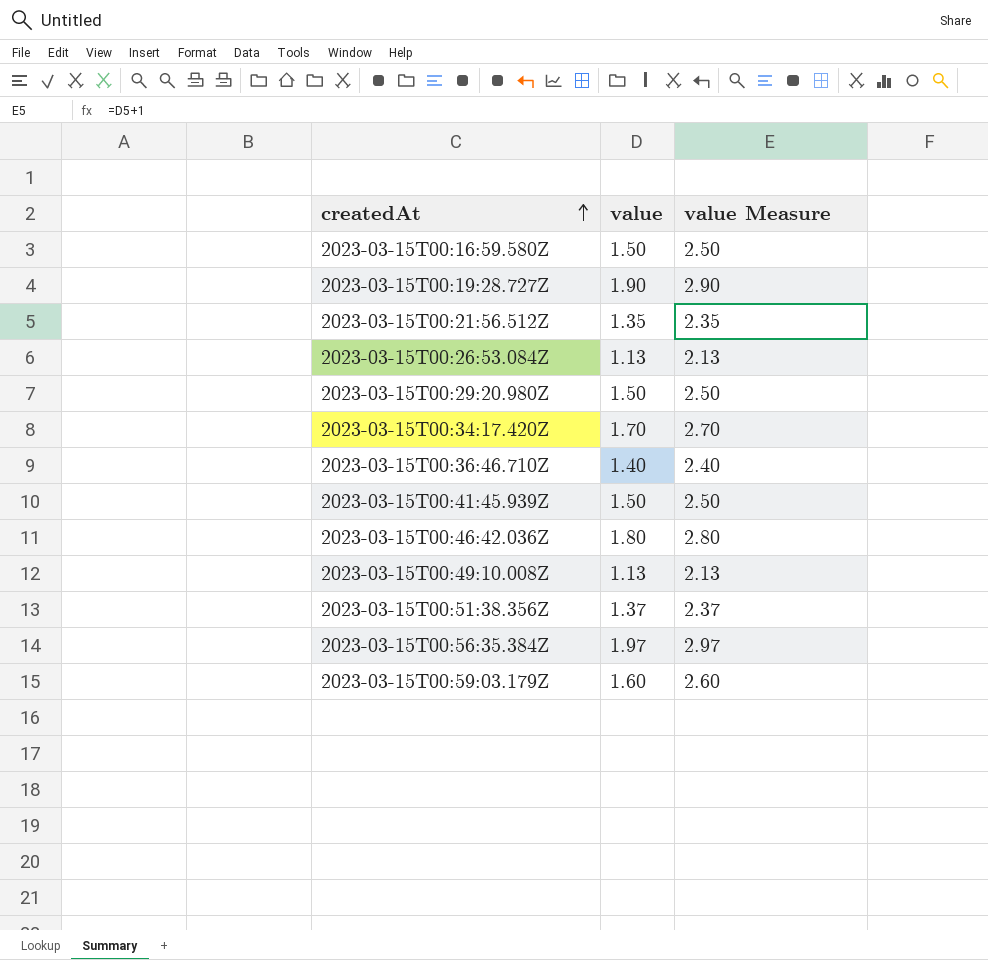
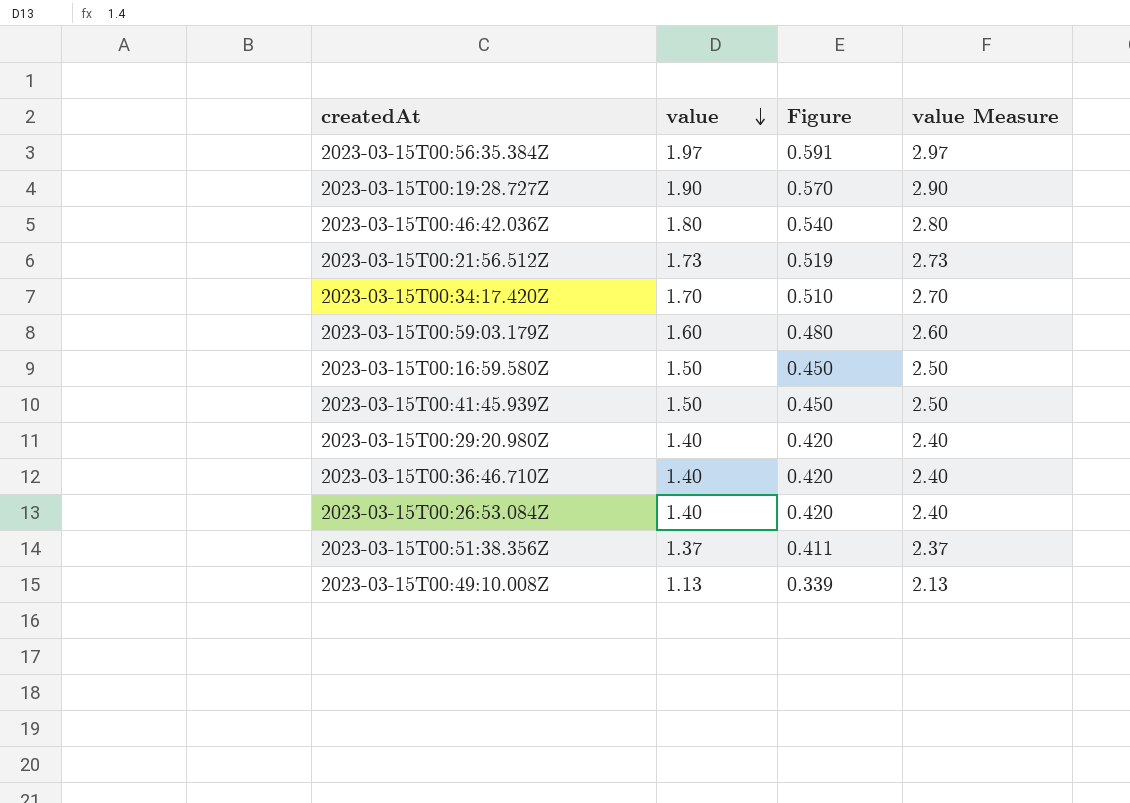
row order: createdAt ascending -> value descending
column Figure | formula: none -> [value] * 0.3
2023-03-15T00:21:56.512Z | value: 1.35 -> 1.73
2023-03-15T00:21:56.512Z | value Measure: 2.35 -> 2.73
2023-03-15T00:29:20.980Z | value: 1.50 -> 1.40
2023-03-15T00:29:20.980Z | value Measure: 2.50 -> 2.40
2023-03-15T00:26:53.084Z | value: 1.13 -> 1.40
2023-03-15T00:26:53.084Z | value Measure: 2.13 -> 2.40

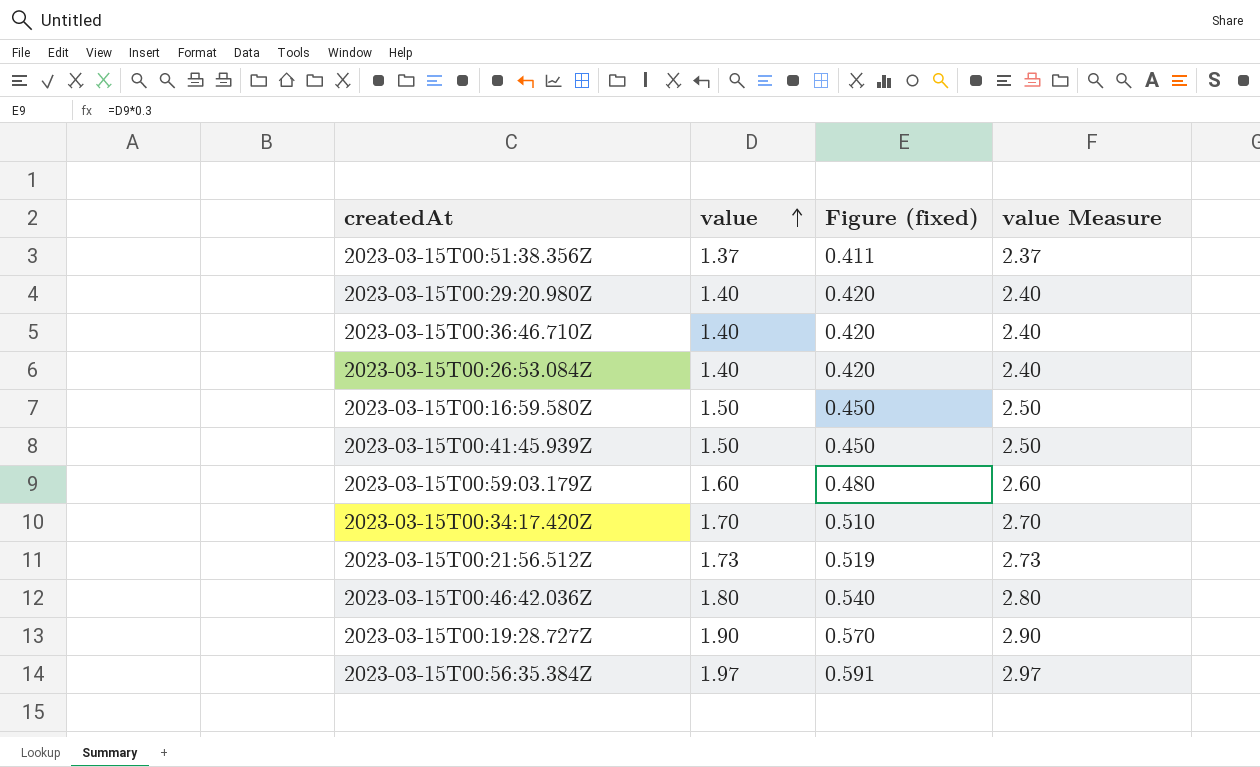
row order: value descending -> value ascending
column name: Figure -> Figure (fixed)
row 2023-03-15T00:49:10.008Z: 1.13 | 0.339 | 2.13 -> none

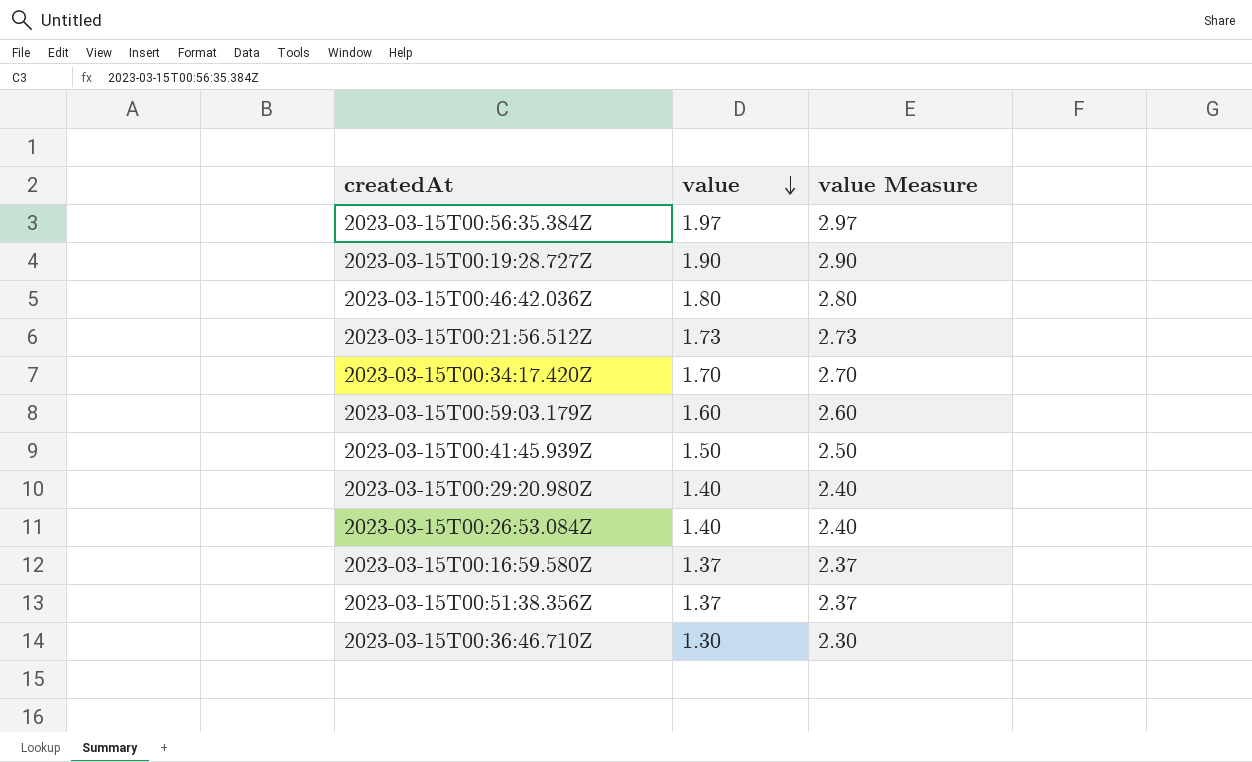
row order: value ascending -> value descending
column Figure (fixed) | formula: [value] * 0.3 -> none
2023-03-15T00:16:59.580Z | value: 1.50 -> 1.37
2023-03-15T00:16:59.580Z | value Measure: 2.50 -> 2.37
2023-03-15T00:36:46.710Z | value: 1.40 -> 1.30
2023-03-15T00:36:46.710Z | value Measure: 2.40 -> 2.30

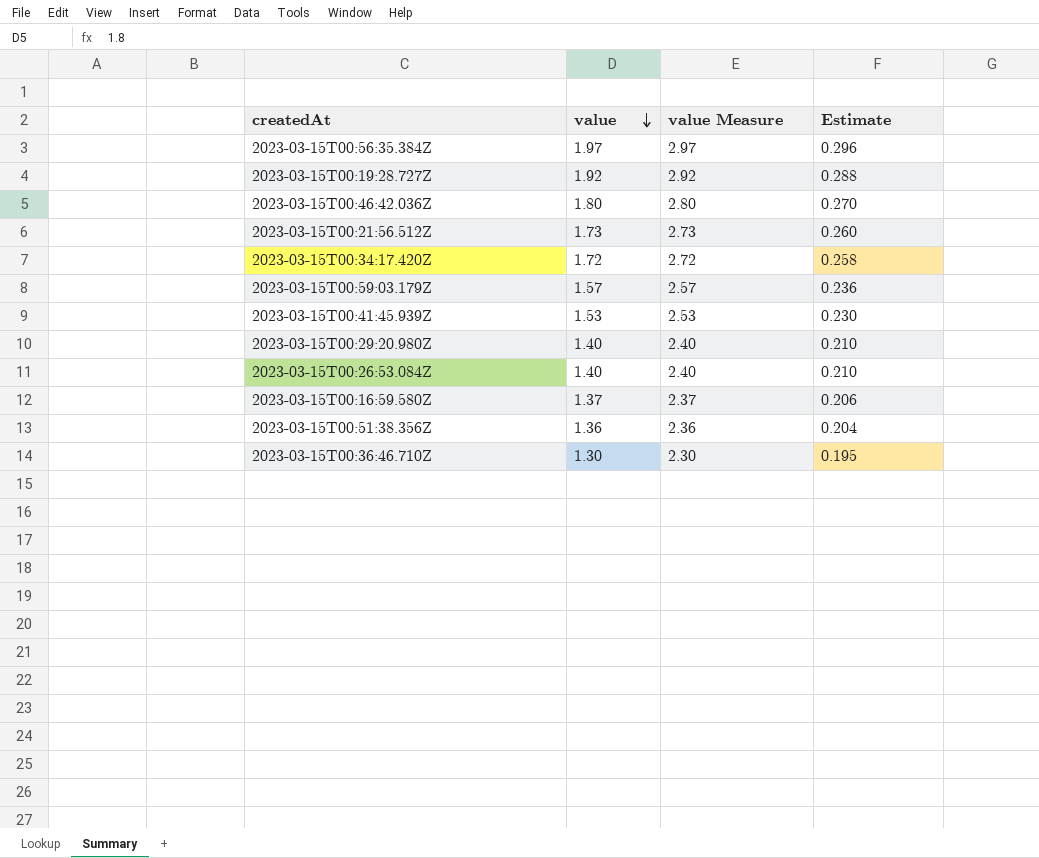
column Estimate | formula: none -> [value] * 0.15
2023-03-15T00:19:28.727Z | value: 1.90 -> 1.92
2023-03-15T00:19:28.727Z | value Measure: 2.90 -> 2.92
2023-03-15T00:34:17.420Z | value: 1.70 -> 1.72
2023-03-15T00:34:17.420Z | value Measure: 2.70 -> 2.72
2023-03-15T00:59:03.179Z | value: 1.60 -> 1.57
2023-03-15T00:59:03.179Z | value Measure: 2.60 -> 2.57
2023-03-15T00:41:45.939Z | value: 1.50 -> 1.53
2023-03-15T00:41:45.939Z | value Measure: 2.50 -> 2.53
2023-03-15T00:51:38.356Z | value: 1.37 -> 1.36
2023-03-15T00:51:38.356Z | value Measure: 2.37 -> 2.36

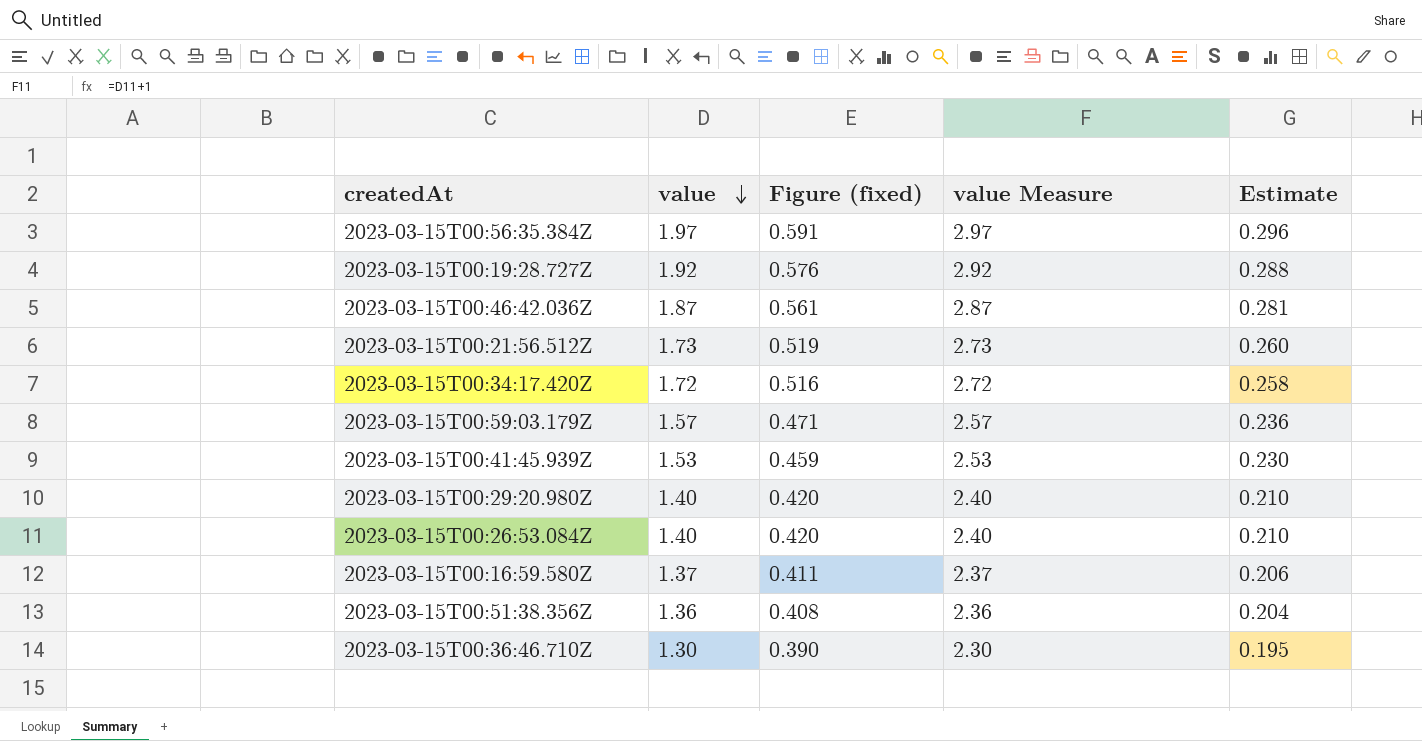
column Figure (fixed) | formula: none -> [value] * 0.3
2023-03-15T00:46:42.036Z | value: 1.80 -> 1.87
2023-03-15T00:46:42.036Z | value Measure: 2.80 -> 2.87
2023-03-15T00:46:42.036Z | Estimate: 0.270 -> 0.281

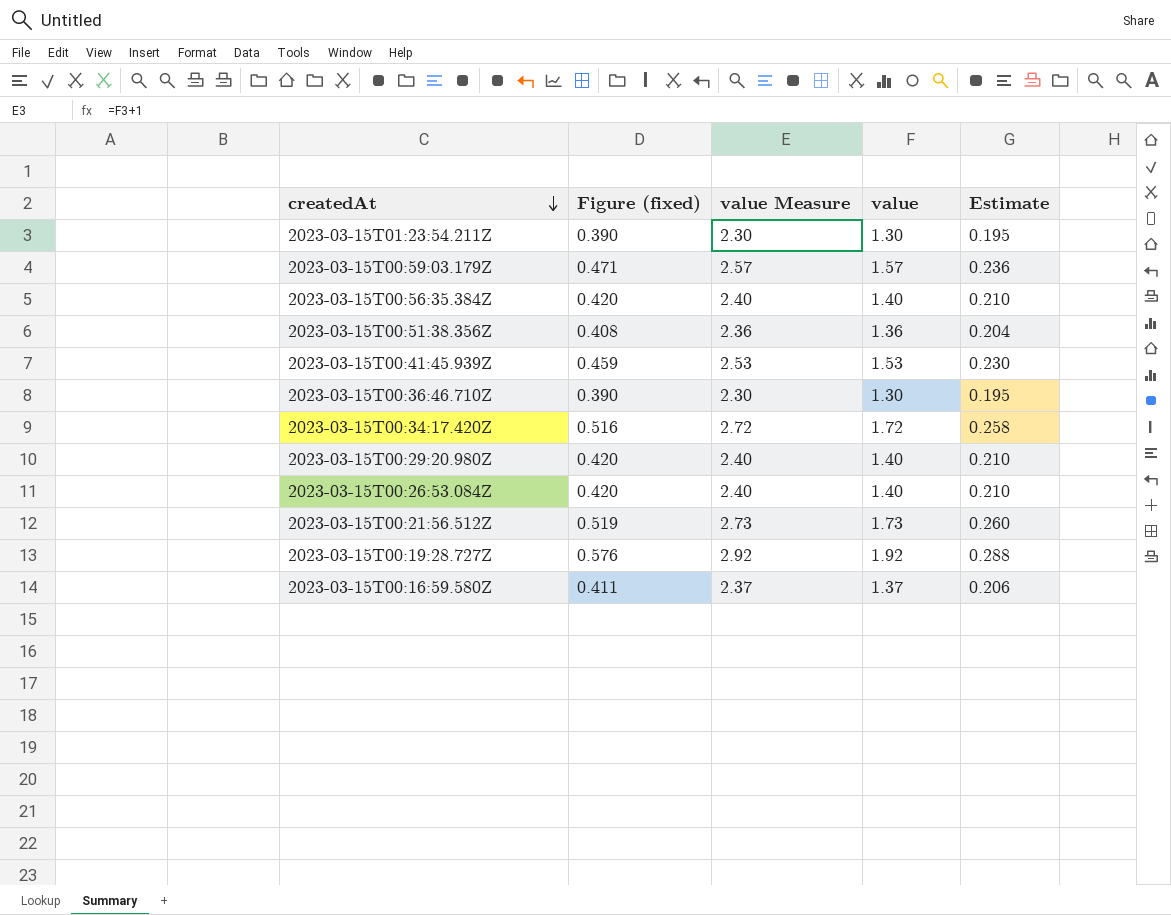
row order: value descending -> createdAt descending
column value | position: 2 -> 4
row 2023-03-15T00:46:42.036Z: 1.87 | 0.561 | 2.87 | 0.281 -> none
row 2023-03-15T01:23:54.211Z: none -> 0.390 | 2.30 | 1.30 | 0.195
2023-03-15T00:56:35.384Z | Figure (fixed): 0.591 -> 0.420
2023-03-15T00:56:35.384Z | value Measure: 2.97 -> 2.40
2023-03-15T00:56:35.384Z | value: 1.97 -> 1.40
2023-03-15T00:56:35.384Z | Estimate: 0.296 -> 0.210

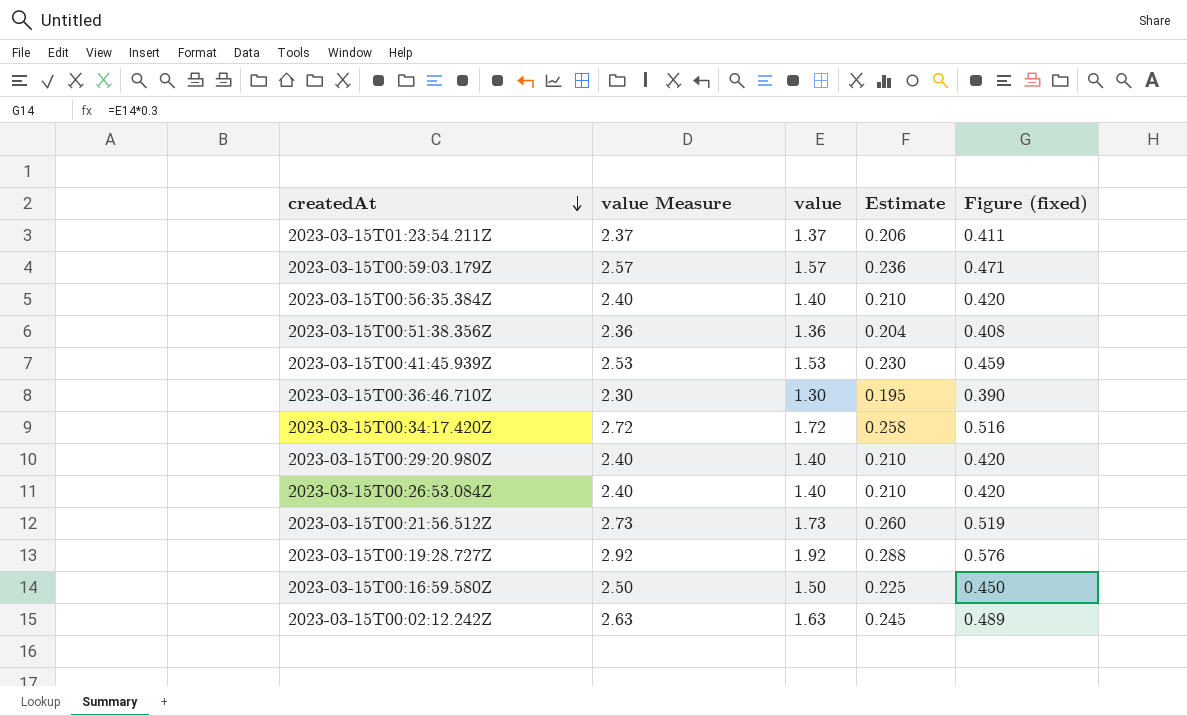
column Figure (fixed) | position: 2 -> 5
2023-03-15T01:23:54.211Z | value Measure: 2.30 -> 2.37
2023-03-15T01:23:54.211Z | value: 1.30 -> 1.37
2023-03-15T01:23:54.211Z | Estimate: 0.195 -> 0.206
2023-03-15T01:23:54.211Z | Figure (fixed): 0.390 -> 0.411
2023-03-15T00:16:59.580Z | value Measure: 2.37 -> 2.50
2023-03-15T00:16:59.580Z | value: 1.37 -> 1.50
2023-03-15T00:16:59.580Z | Estimate: 0.206 -> 0.225
2023-03-15T00:16:59.580Z | Figure (fixed): 0.411 -> 0.450
row 2023-03-15T00:02:12.242Z: none -> 2.63 | 1.63 | 0.245 | 0.489

